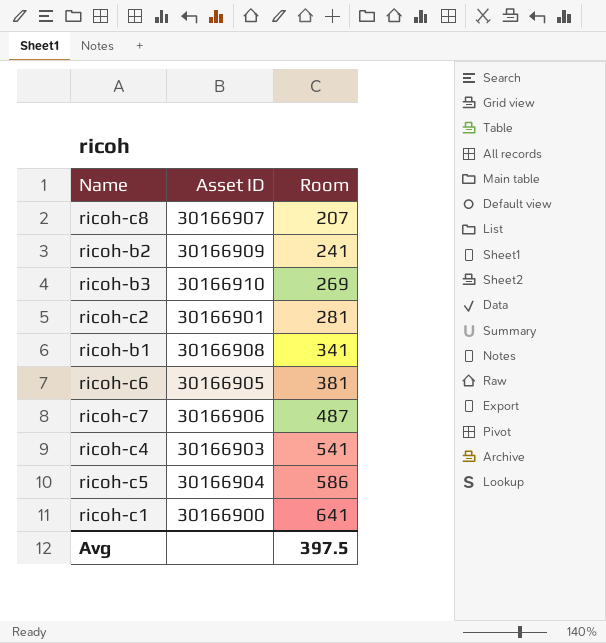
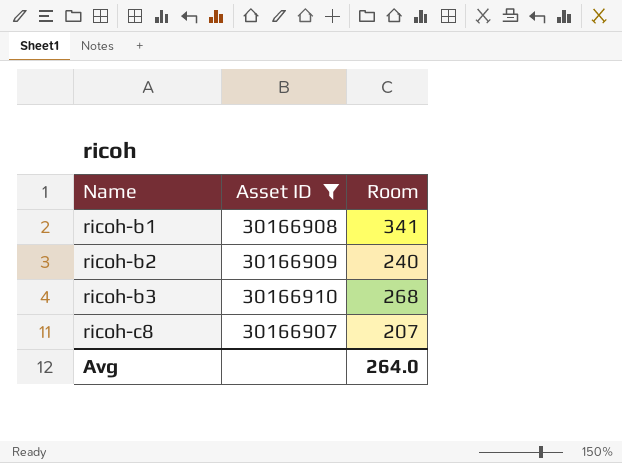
filter: none -> Asset ID >= 30166907
row order: Room ascending -> Name ascending
ricoh-b2 | Room: 241 -> 240
ricoh-b3 | Room: 269 -> 268
Avg | Room: 397.5 -> 264.0

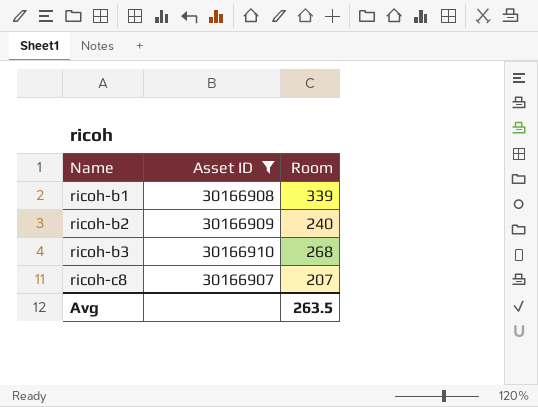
ricoh-b1 | Room: 341 -> 339
Avg | Room: 264.0 -> 263.5

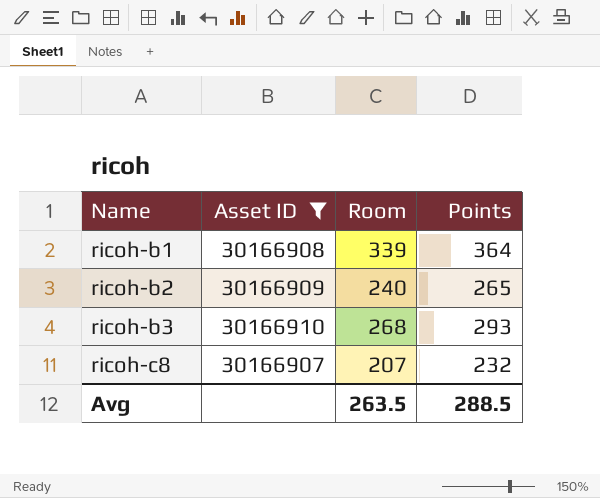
column Points | formula: none -> [Room] + 25

